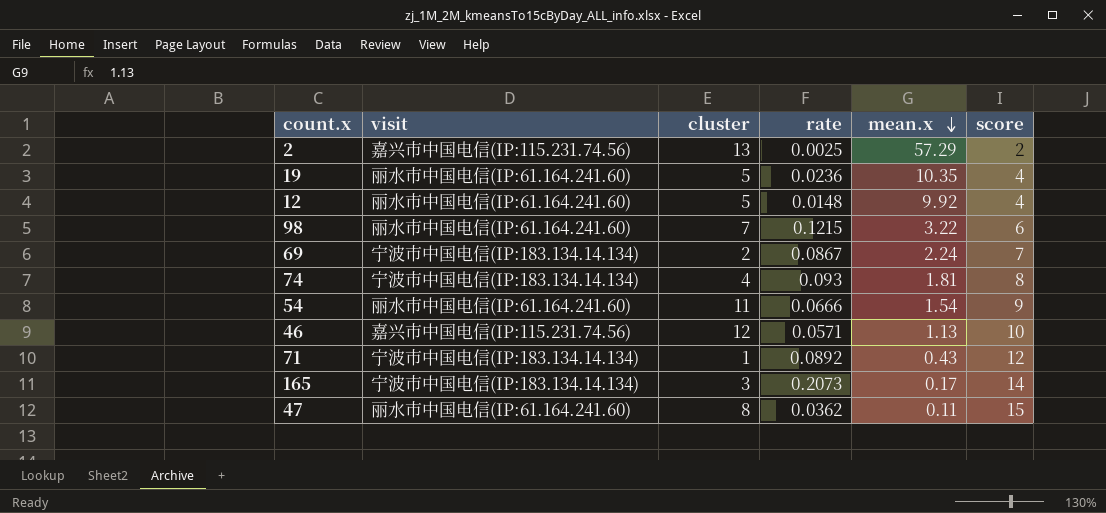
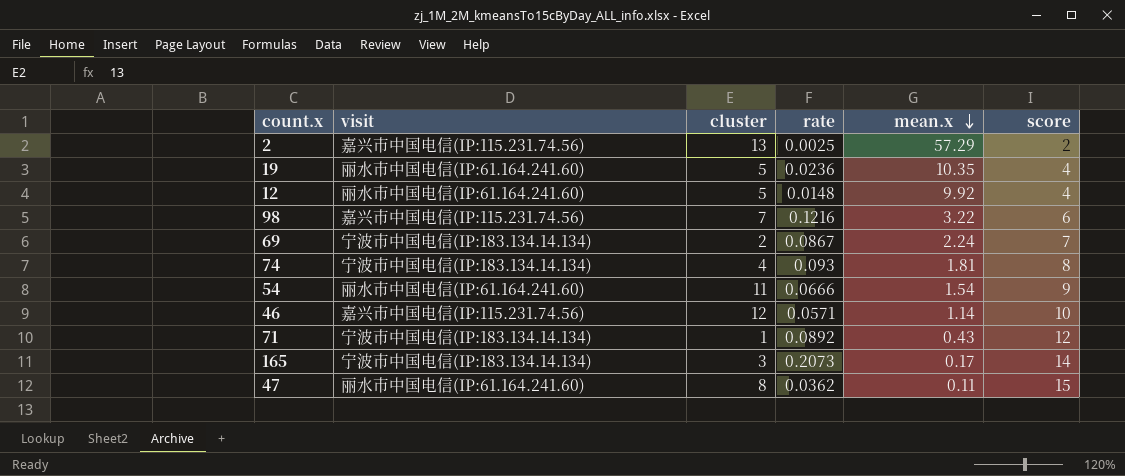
98 | visit: 丽水市中国电信(IP:61.164.241.60) -> 嘉兴市中国电信(IP:115.231.74.56)
98 | rate: 0.1215 -> 0.1216
46 | mean.x: 1.13 -> 1.14

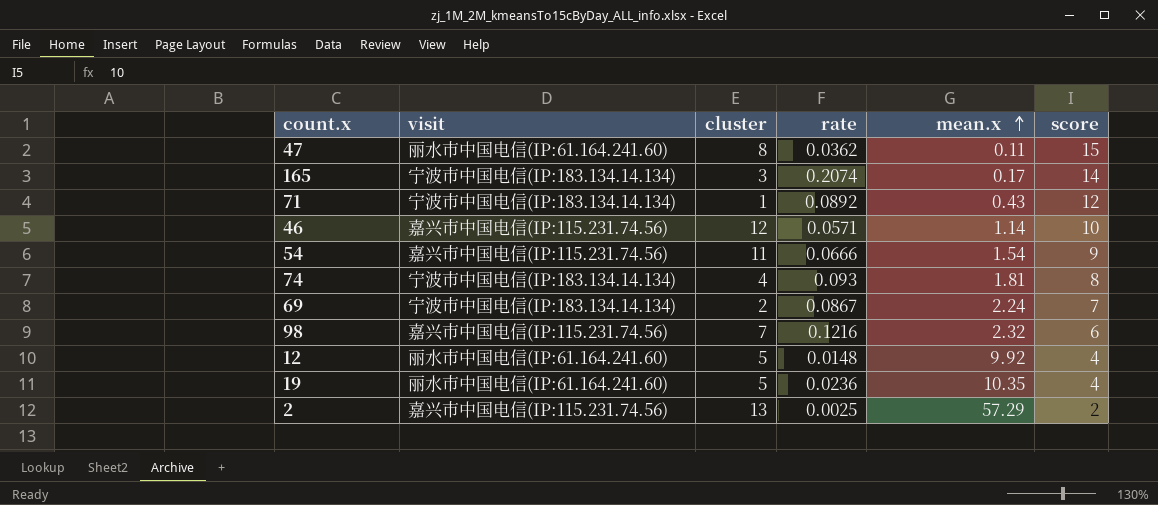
row order: mean.x descending -> mean.x ascending
165 | rate: 0.2073 -> 0.2074
54 | visit: 丽水市中国电信(IP:61.164.241.60) -> 嘉兴市中国电信(IP:115.231.74.56)
98 | mean.x: 3.22 -> 2.32

